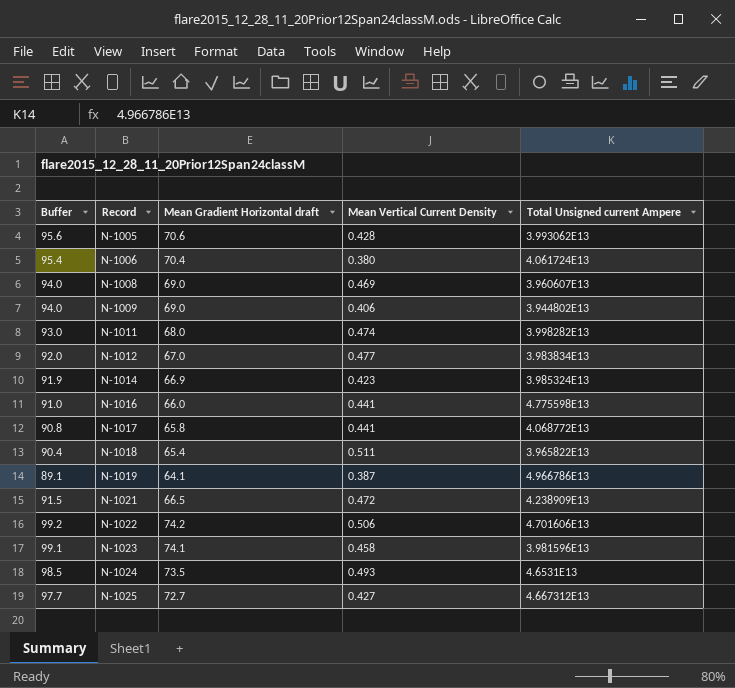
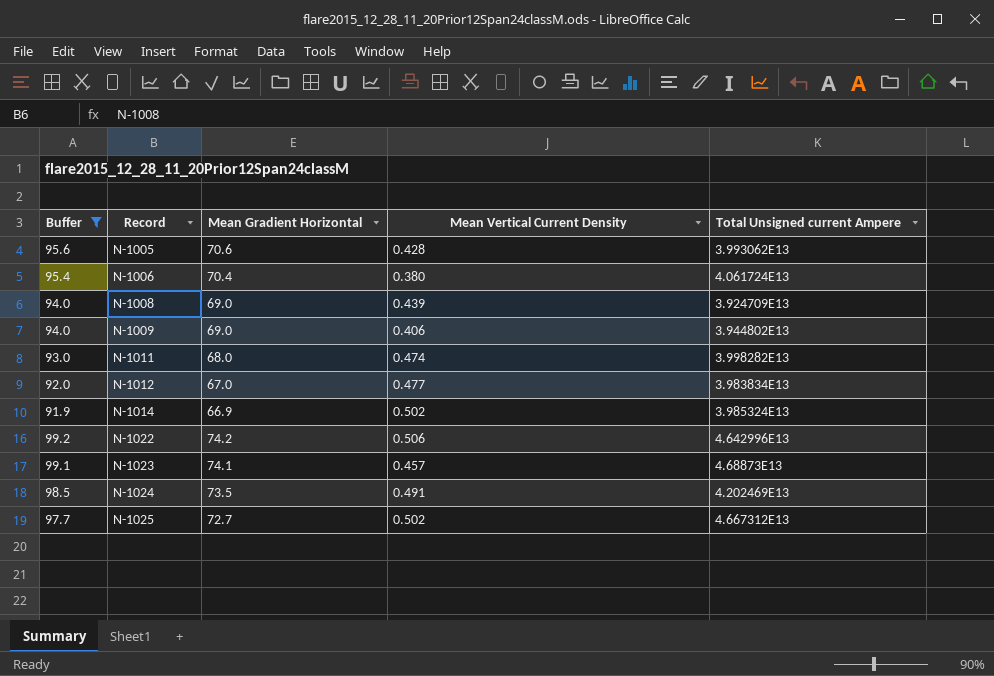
filter: none -> Buffer >= 91.9
column name: Mean Gradient Horizontal draft -> Mean Gradient Horizontal
N-1008 | Mean Vertical Current Density: 0.469 -> 0.439
N-1008 | Total Unsigned current Ampere: 3.960607E13 -> 3.924709E13
N-1014 | Mean Vertical Current Density: 0.423 -> 0.502
N-1022 | Total Unsigned current Ampere: 4.701606E13 -> 4.642996E13
N-1023 | Mean Vertical Current Density: 0.458 -> 0.457
N-1023 | Total Unsigned current Ampere: 3.981596E13 -> 4.68873E13
N-1024 | Mean Vertical Current Density: 0.493 -> 0.491
N-1024 | Total Unsigned current Ampere: 4.6531E13 -> 4.202469E13
N-1025 | Mean Vertical Current Density: 0.427 -> 0.502

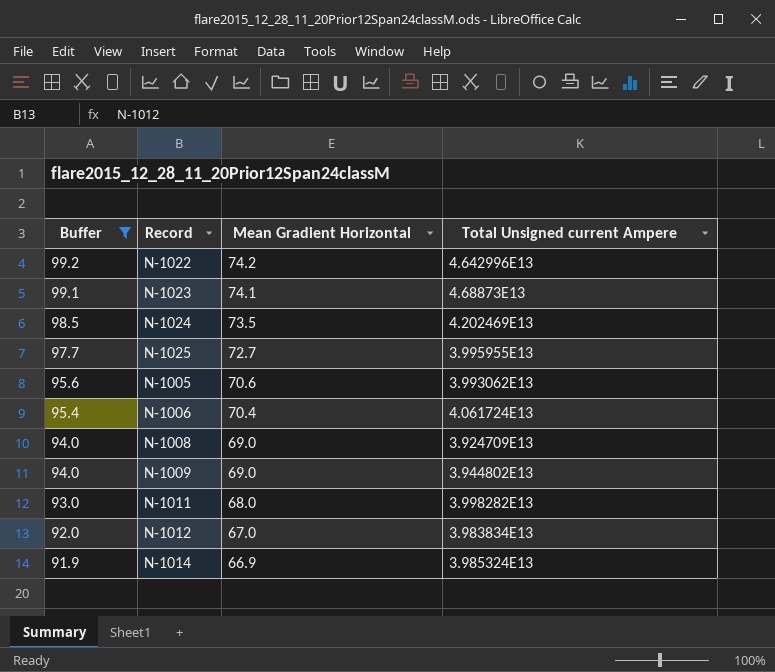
row order: Record ascending -> Buffer descending
column Mean Vertical Current Density | position: 4 -> none
N-1025 | Total Unsigned current Ampere: 4.667312E13 -> 3.995955E13

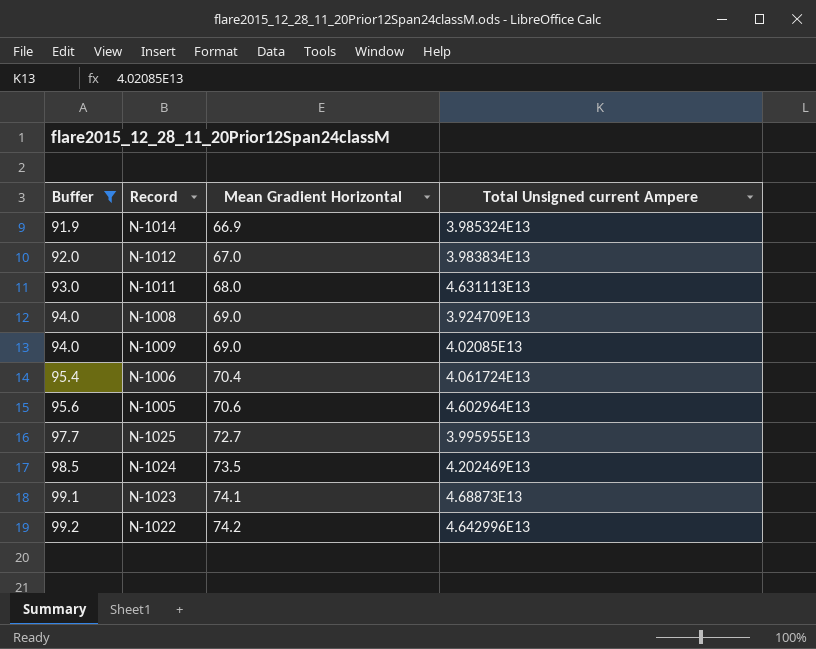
row order: Buffer descending -> Buffer ascending
N-1011 | Total Unsigned current Ampere: 3.998282E13 -> 4.631113E13
N-1009 | Total Unsigned current Ampere: 3.944802E13 -> 4.02085E13
N-1005 | Total Unsigned current Ampere: 3.993062E13 -> 4.602964E13

